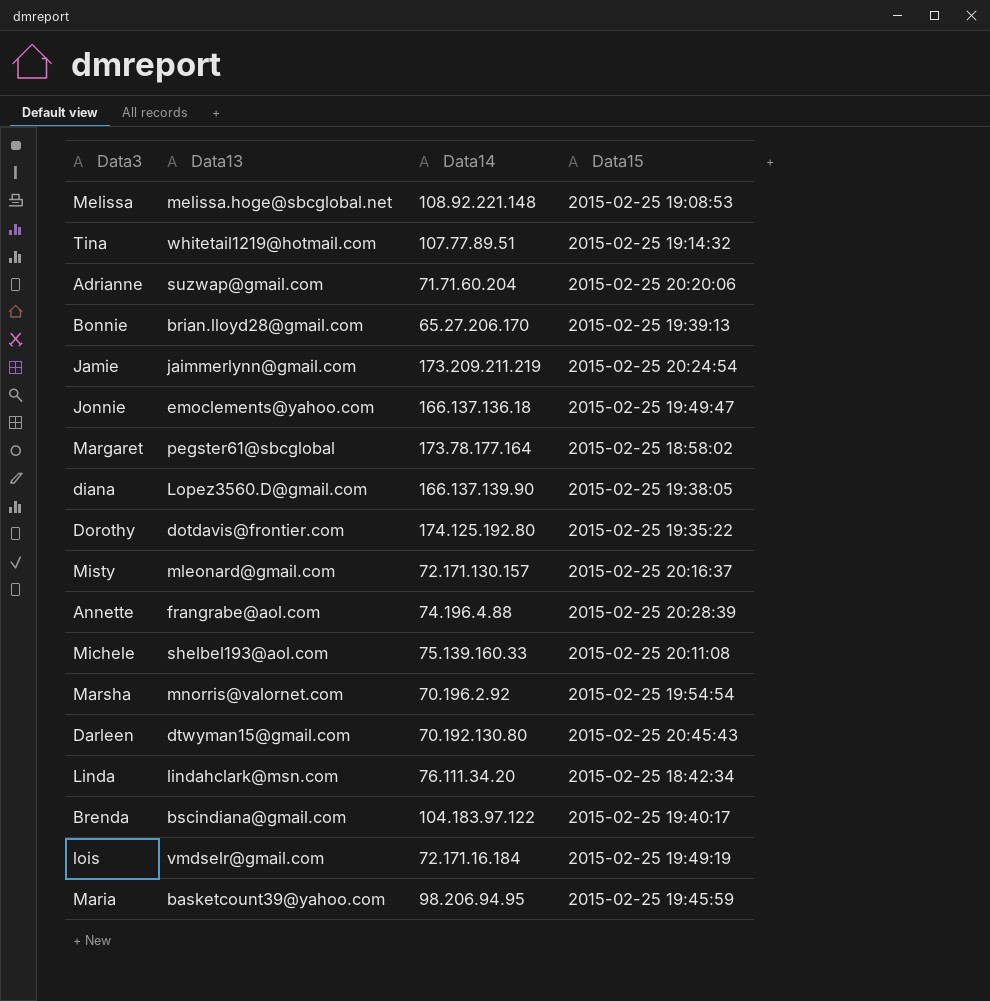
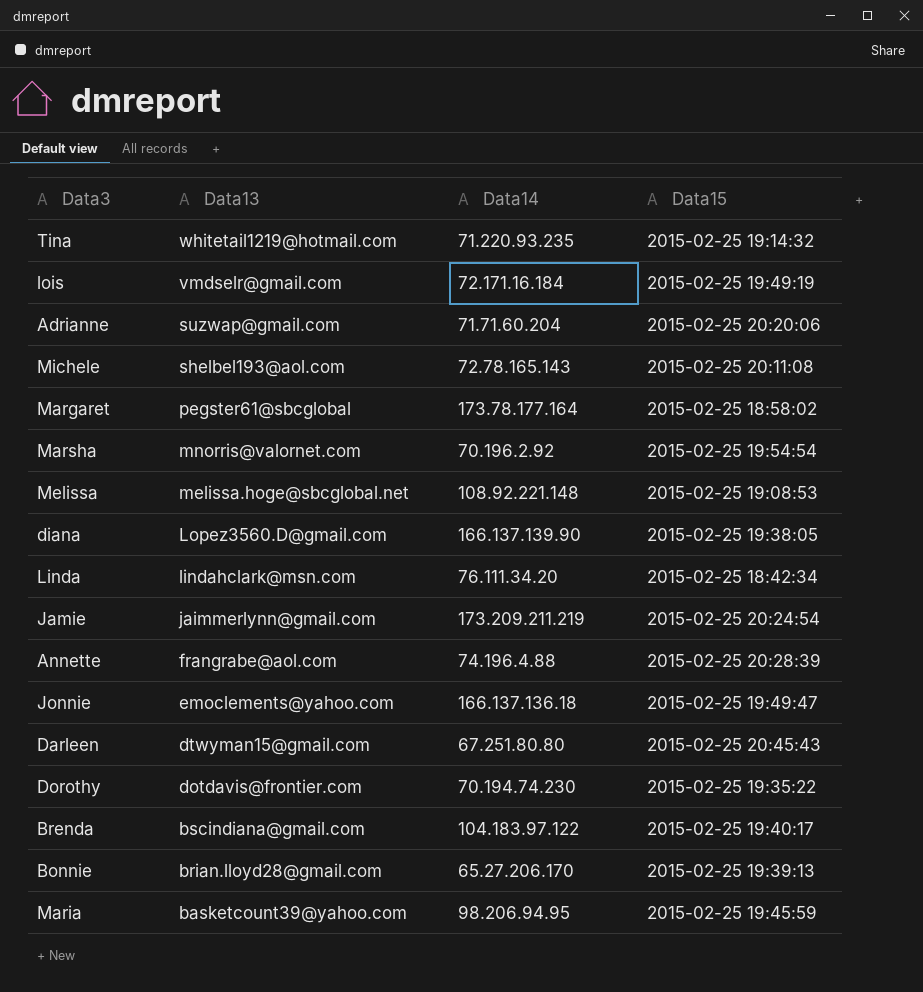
row order: none -> Data13 descending
row Misty: mleonard@gmail.com | 72.171.130.157 | 2015-02-25 20:16:37 -> none
Tina | Data14: 107.77.89.51 -> 71.220.93.235
Michele | Data14: 75.139.160.33 -> 72.78.165.143
Darleen | Data14: 70.192.130.80 -> 67.251.80.80
Dorothy | Data14: 174.125.192.80 -> 70.194.74.230

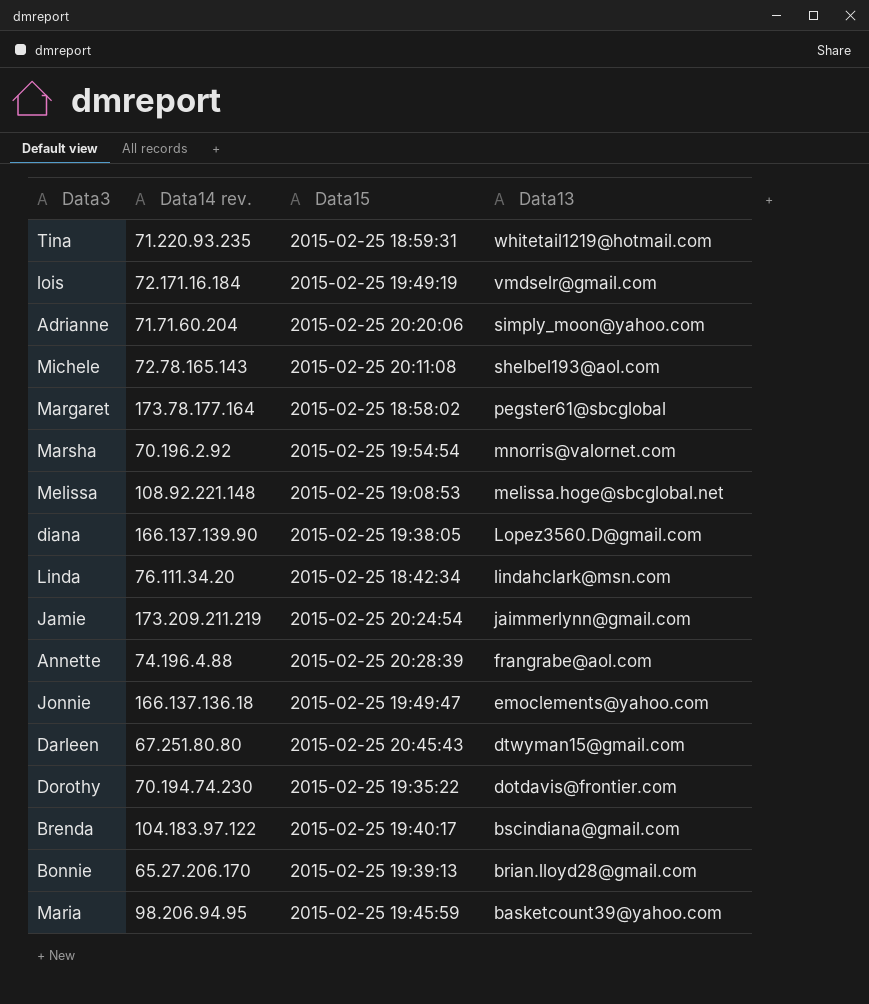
column name: Data14 -> Data14 rev.
column Data13 | position: 2 -> 4
Tina | Data15: 2015-02-25 19:14:32 -> 2015-02-25 18:59:31
Adrianne | Data13: suzwap@gmail.com -> simply_moon@yahoo.com

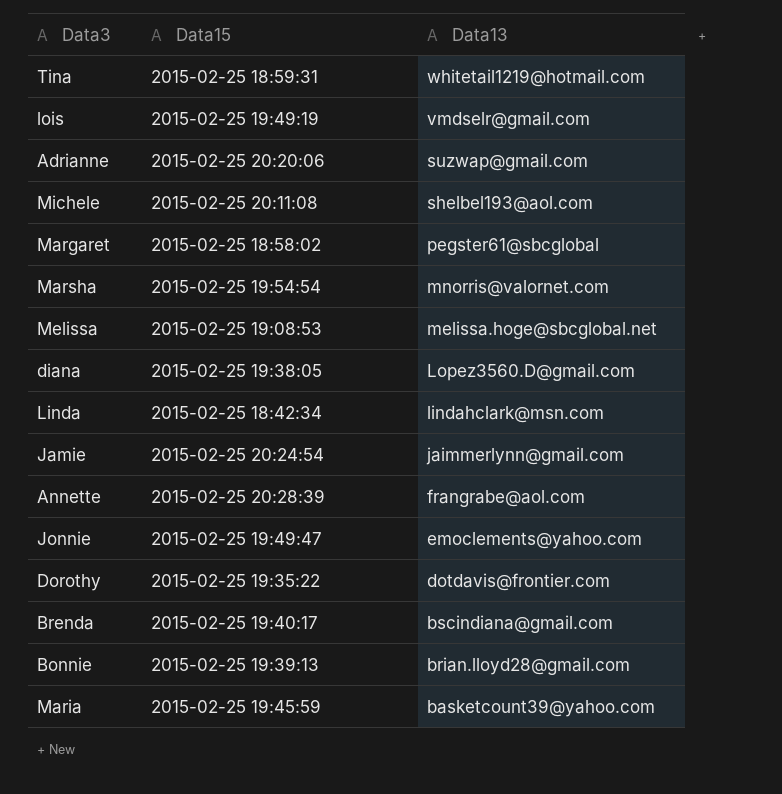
column Data14 rev. | position: 2 -> none
row Darleen: 67.251.80.80 | 2015-02-25 20:45:43 | dtwyman15@gmail.com -> none
Adrianne | Data13: simply_moon@yahoo.com -> suzwap@gmail.com

